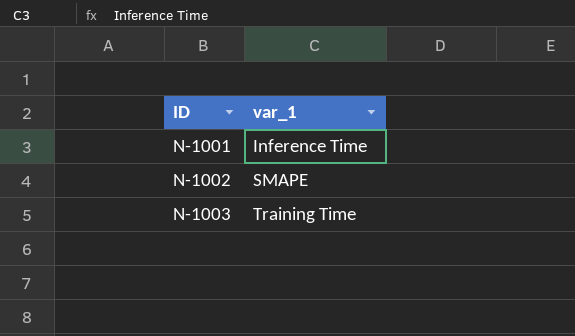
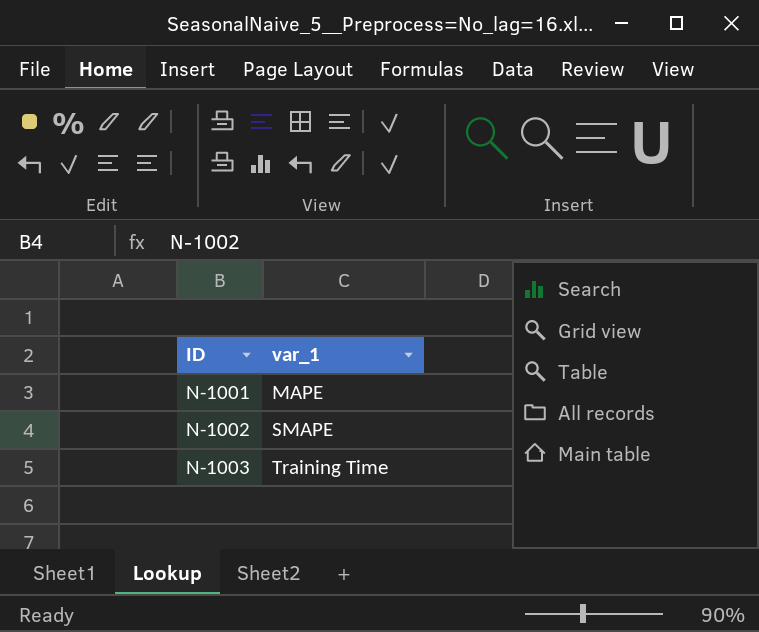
N-1001 | var_1: Inference Time -> MAPE

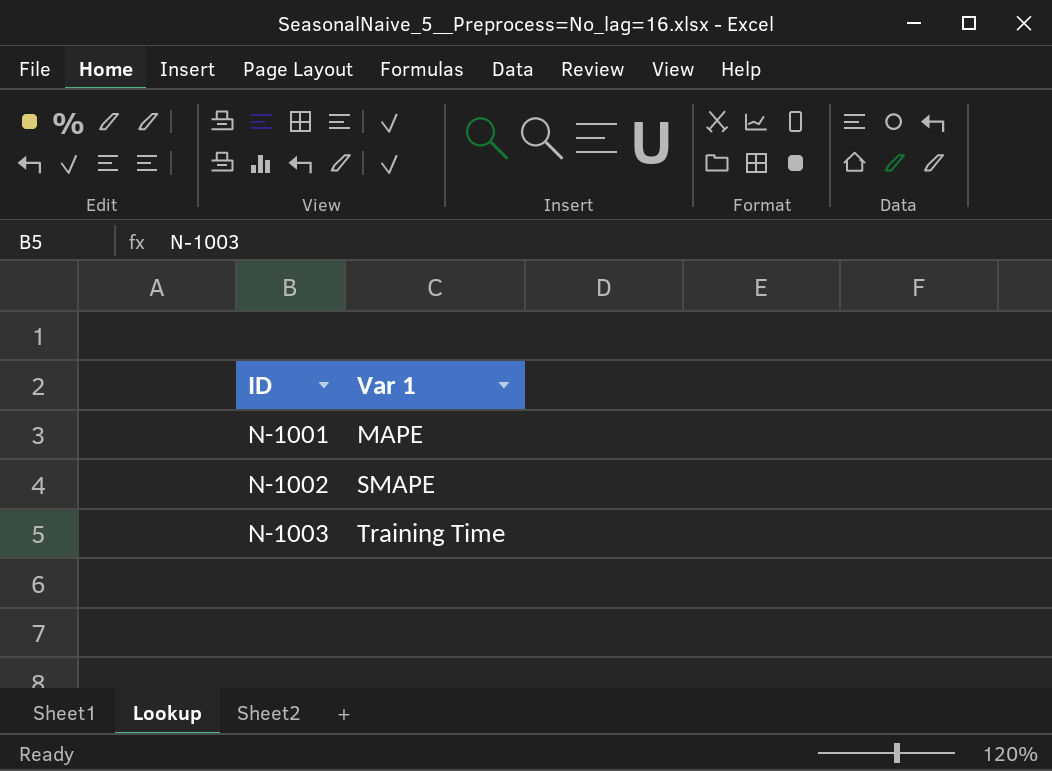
column name: var_1 -> Var 1

